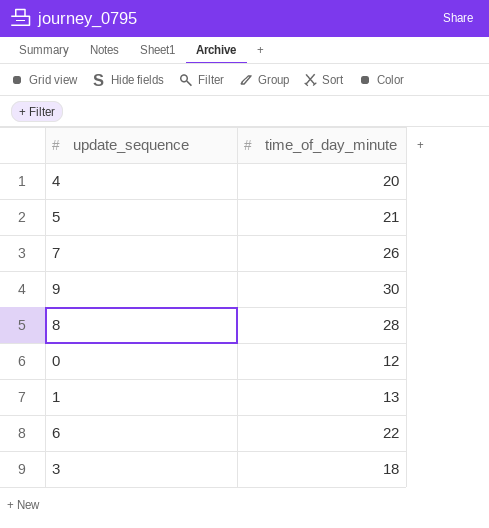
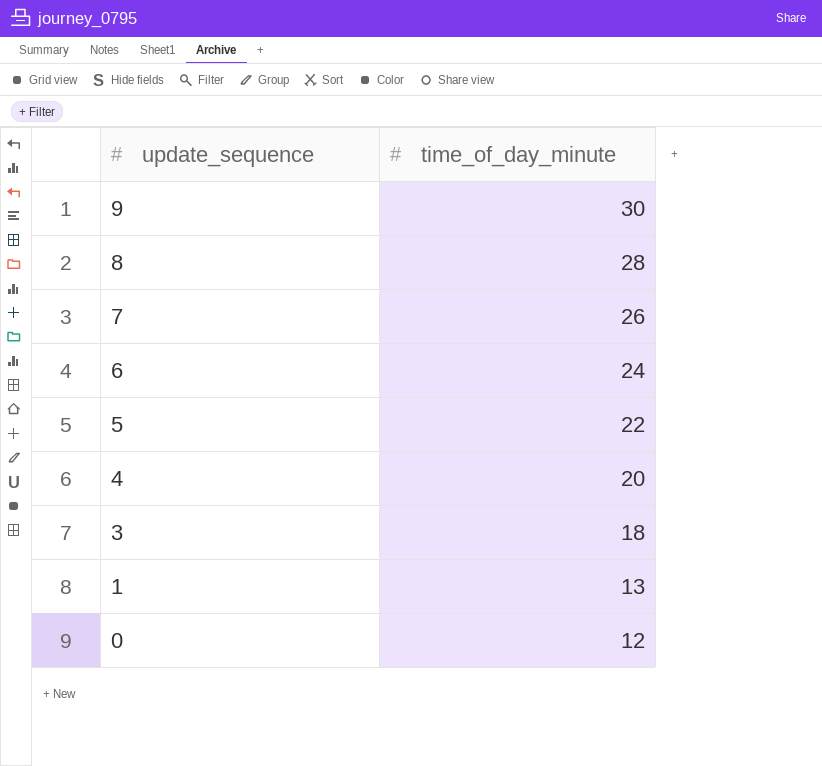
row order: none -> update_sequence descending
6 | time_of_day_minute: 22 -> 24
5 | time_of_day_minute: 21 -> 22

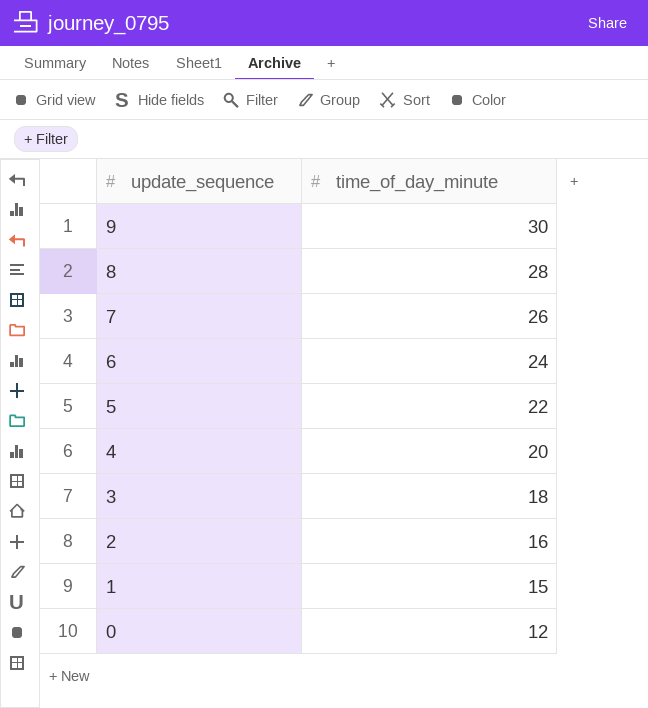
row 2: none -> 16
1 | time_of_day_minute: 13 -> 15

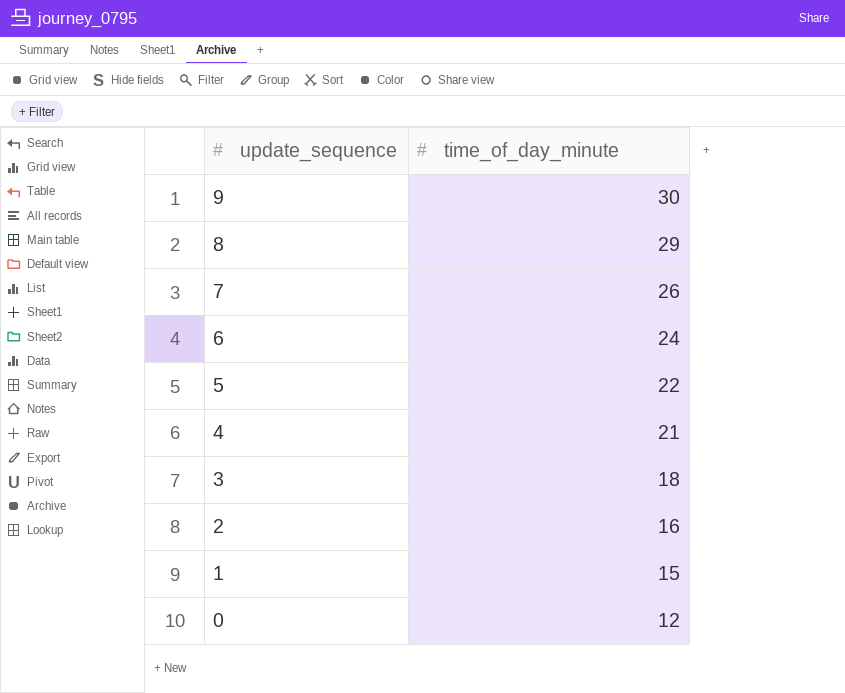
8 | time_of_day_minute: 28 -> 29
4 | time_of_day_minute: 20 -> 21

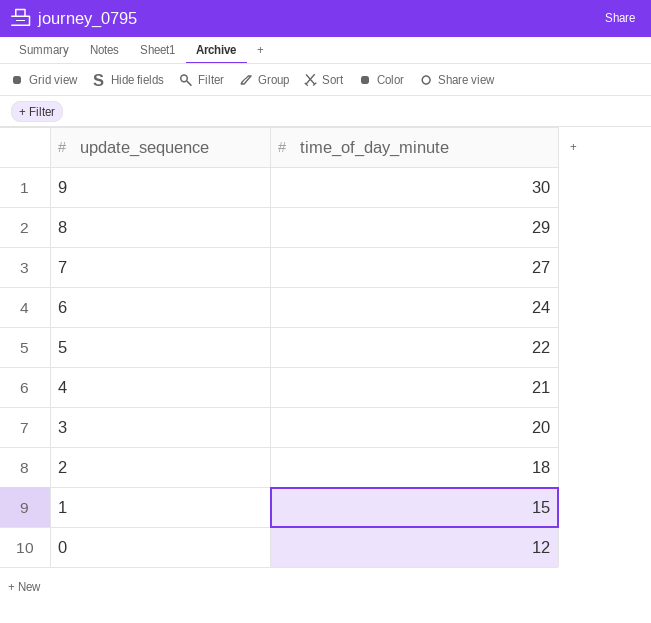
7 | time_of_day_minute: 26 -> 27
3 | time_of_day_minute: 18 -> 20
2 | time_of_day_minute: 16 -> 18

